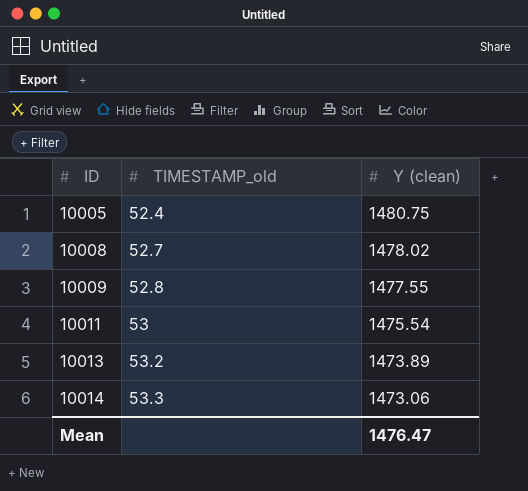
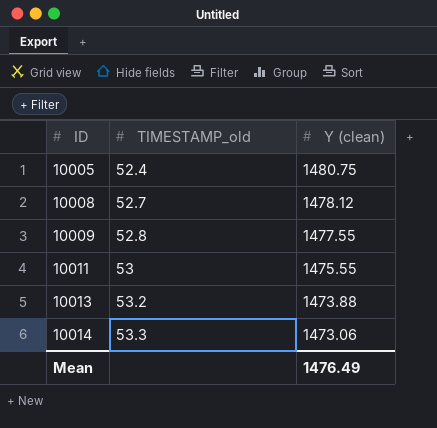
10008 | Y (clean): 1478.02 -> 1478.12
10011 | Y (clean): 1475.54 -> 1475.55
10013 | Y (clean): 1473.89 -> 1473.88
Mean | Y (clean): 1476.47 -> 1476.49

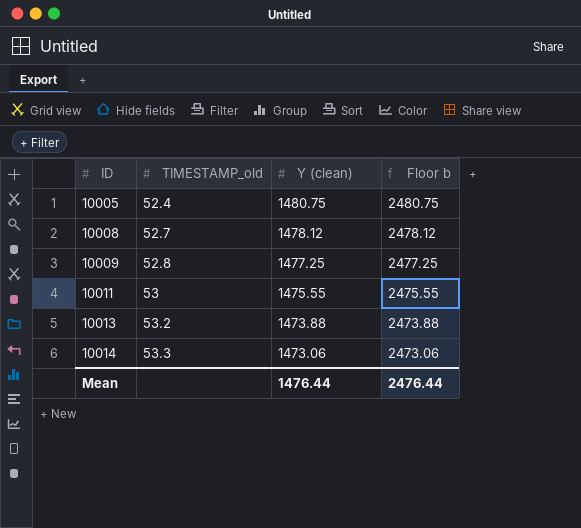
column Floor b | formula: none -> [Y (clean)] + 1000
10009 | Y (clean): 1477.55 -> 1477.25
Mean | Y (clean): 1476.49 -> 1476.44

